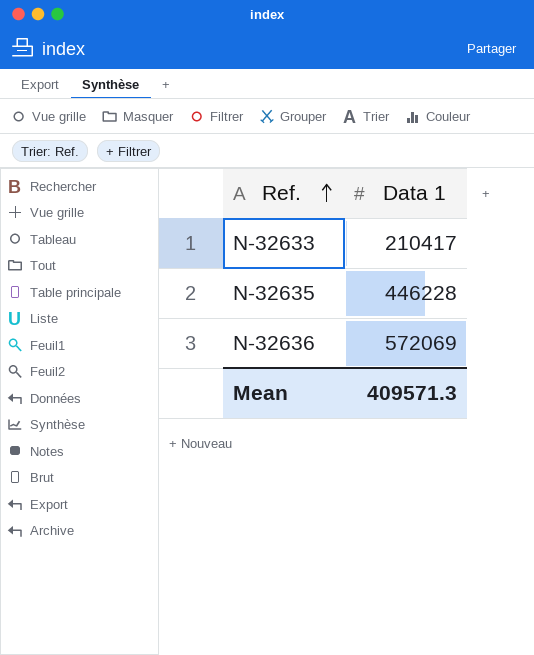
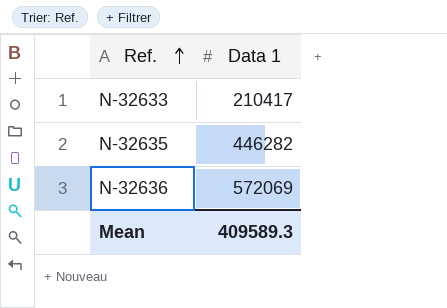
N-32635 | Data 1: 446228 -> 446282
Mean | Data 1: 409571.3 -> 409589.3

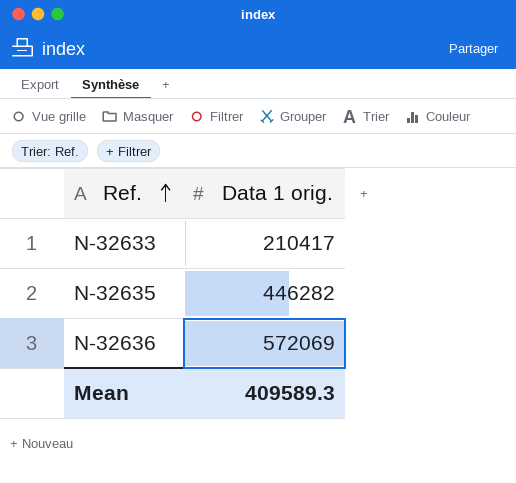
column name: Data 1 -> Data 1 orig.

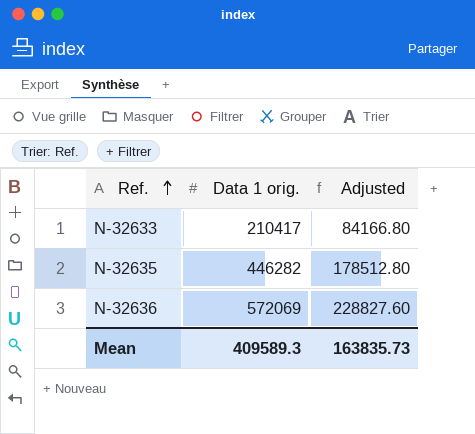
column Adjusted | formula: none -> [Data 1 orig.] * 0.4

